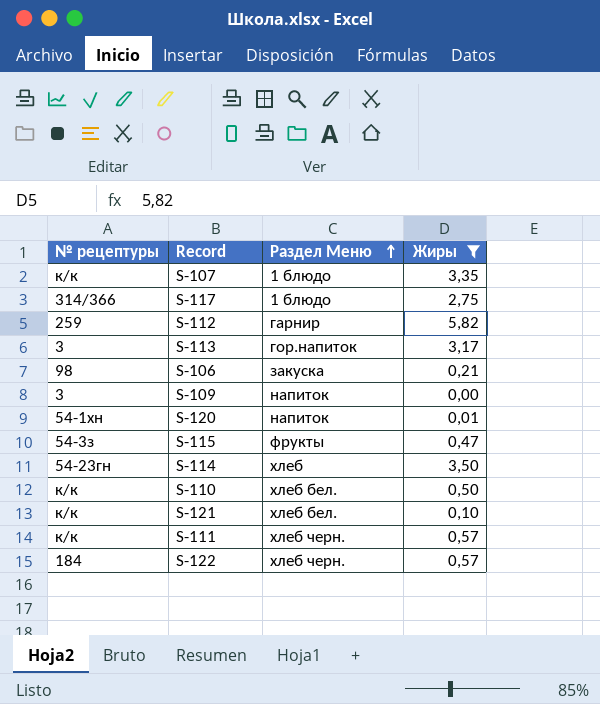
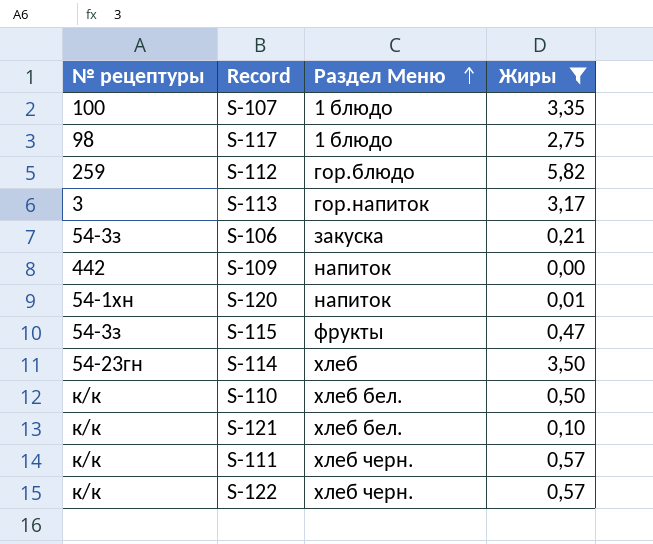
S-107 | № рецептуры: к/к -> 100
S-117 | № рецептуры: 314/366 -> 98
S-112 | Раздел Меню: гарнир -> гор.блюдо
S-106 | № рецептуры: 98 -> 54-3з
S-109 | № рецептуры: 3 -> 442
S-122 | № рецептуры: 184 -> к/к

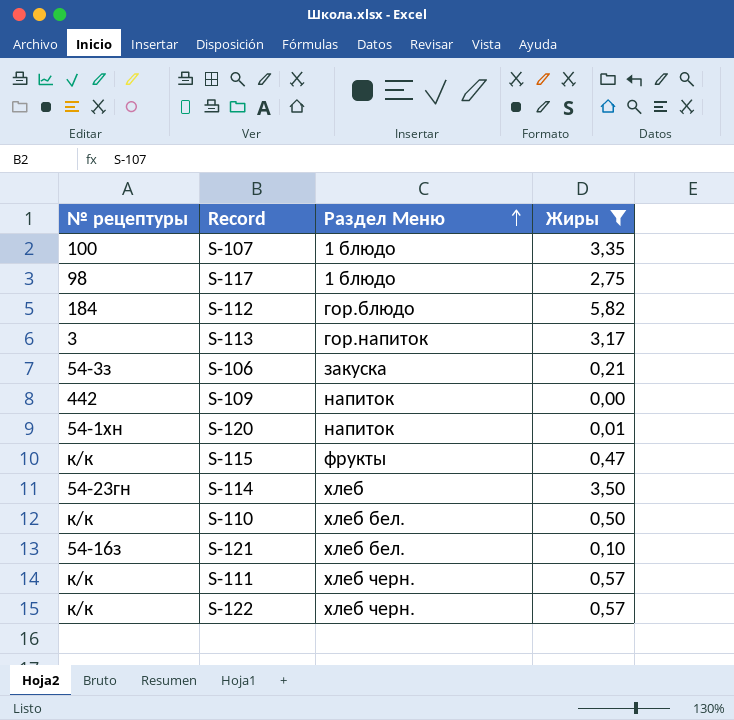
S-112 | № рецептуры: 259 -> 184
S-115 | № рецептуры: 54-3з -> к/к
S-121 | № рецептуры: к/к -> 54-16з

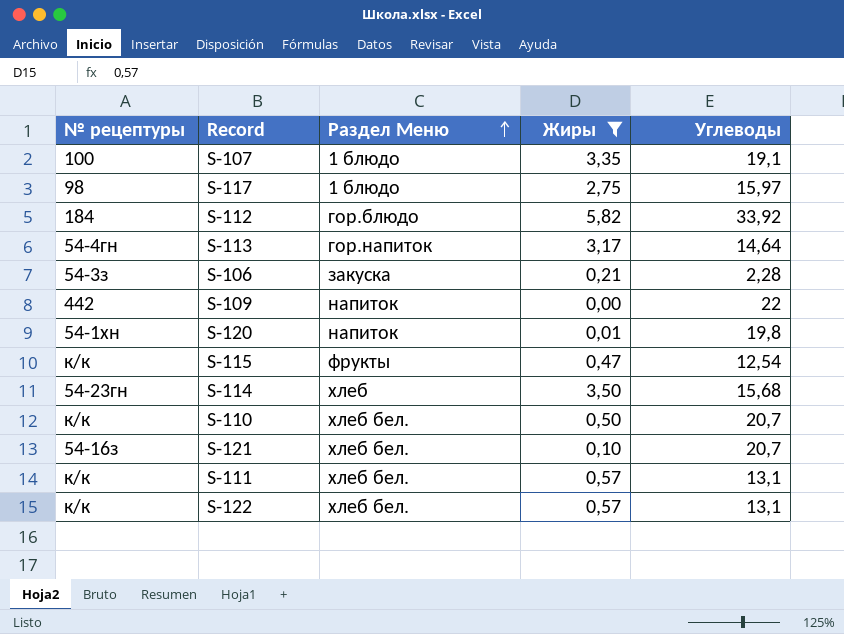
column Углеводы | position: none -> 5
S-113 | № рецептуры: 3 -> 54-4гн
S-111 | Раздел Меню: хлеб черн. -> хлеб бел.
S-122 | Раздел Меню: хлеб черн. -> хлеб бел.

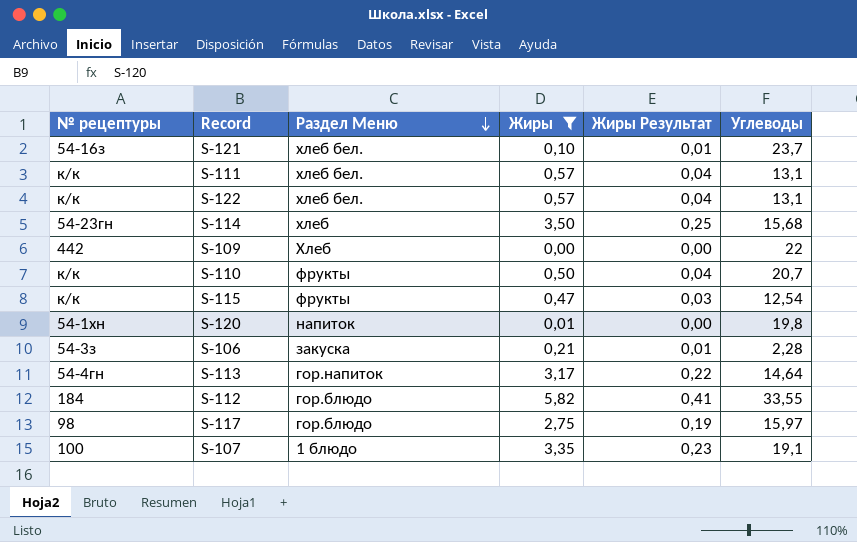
row order: Раздел Меню ascending -> Раздел Меню descending
column Жиры Результат | formula: none -> [Жиры] * 0,07
S-121 | Углеводы: 20,7 -> 23,7
S-109 | Раздел Меню: напиток -> Хлеб
S-110 | Раздел Меню: хлеб бел. -> фрукты
S-112 | Углеводы: 33,92 -> 33,55
S-117 | Раздел Меню: 1 блюдо -> гор.блюдо

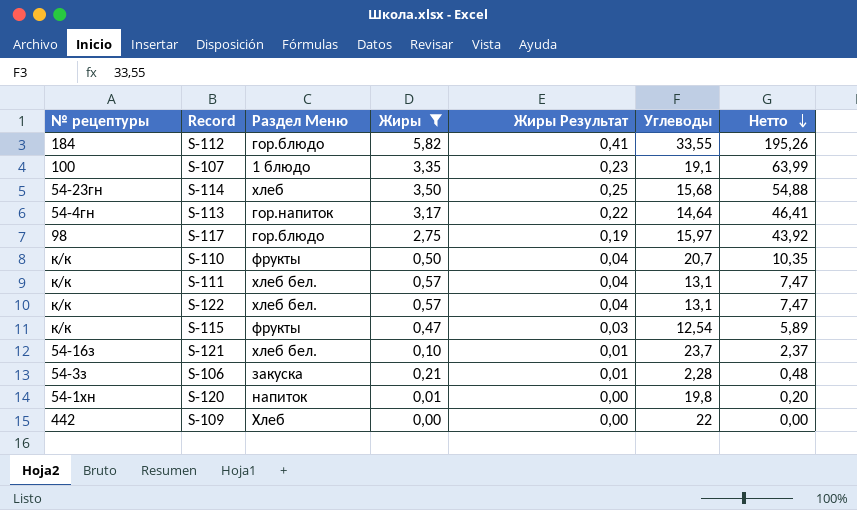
row order: Раздел Меню descending -> Нетто descending
column Нетто | formula: none -> [Жиры] * [Углеводы]

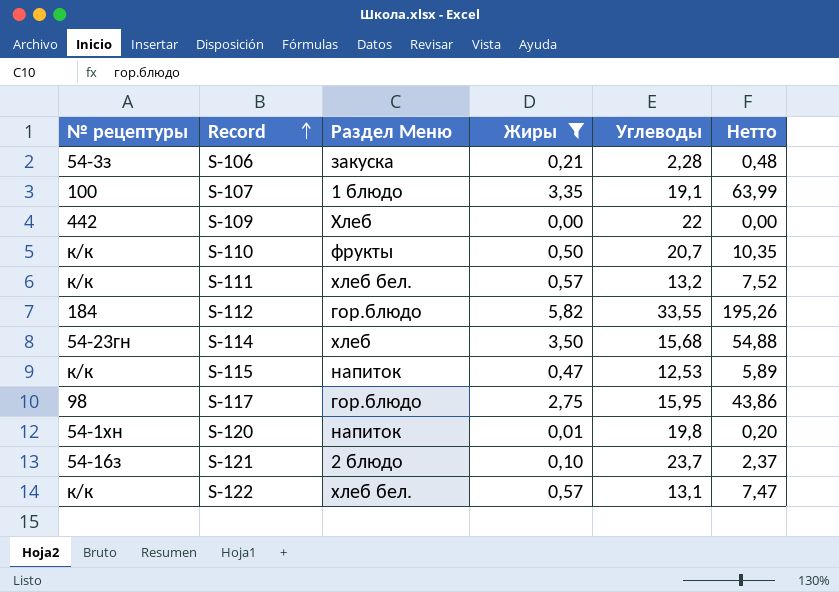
row order: Нетто descending -> Record ascending
column Жиры Результат | formula: [Жиры] * 0,07 -> none
row S-113: 54-4гн | гор.напиток | 3,17 | 0,22 | 14,64 | 46,41 -> none
S-111 | Углеводы: 13,1 -> 13,2
S-111 | Нетто: 7,47 -> 7,52
S-115 | Раздел Меню: фрукты -> напиток
S-115 | Углеводы: 12,54 -> 12,53
S-117 | Углеводы: 15,97 -> 15,95
S-117 | Нетто: 43,92 -> 43,86
S-121 | Раздел Меню: хлеб бел. -> 2 блюдо

